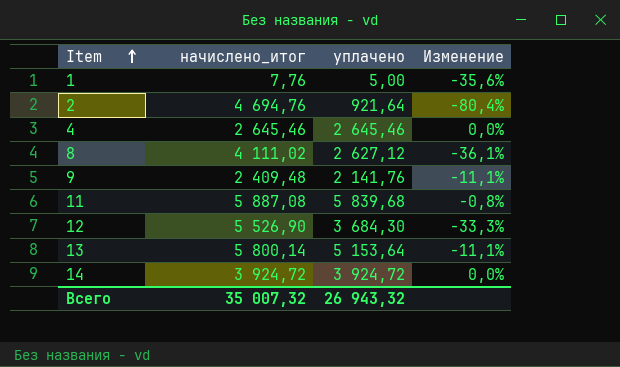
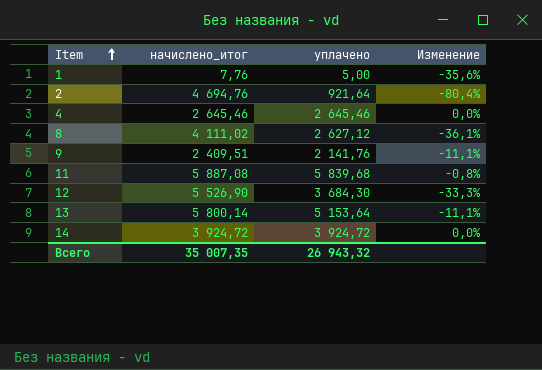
9 | начислено_итог: 2 409,48 -> 2 409,51
Всего | начислено_итог: 35 007,32 -> 35 007,35

